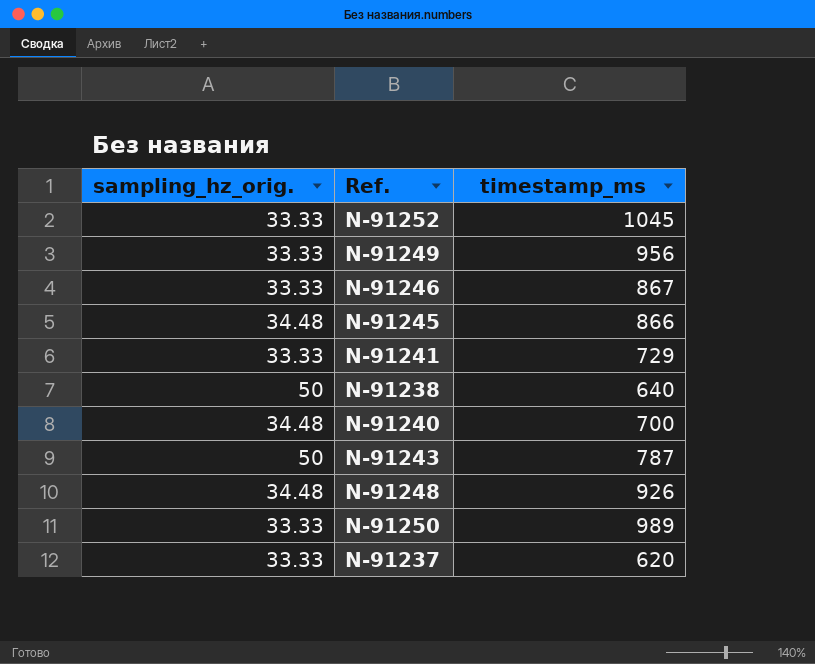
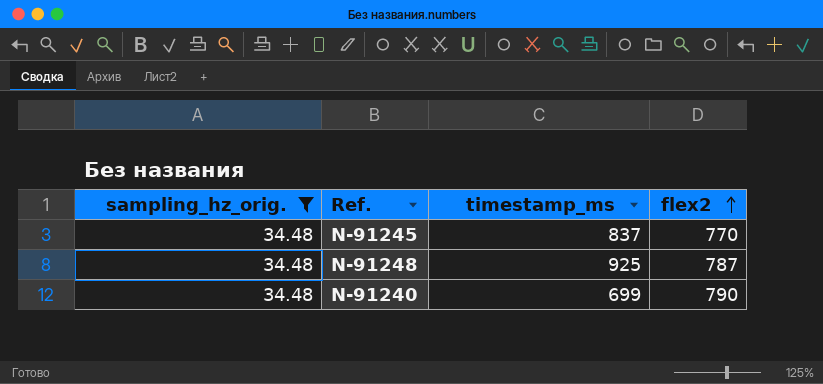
filter: none -> sampling_hz_orig. = 34.48
row order: none -> flex2 ascending
column flex2 | position: none -> 4
N-91245 | timestamp_ms: 866 -> 837
N-91248 | timestamp_ms: 926 -> 925
N-91240 | timestamp_ms: 700 -> 699

